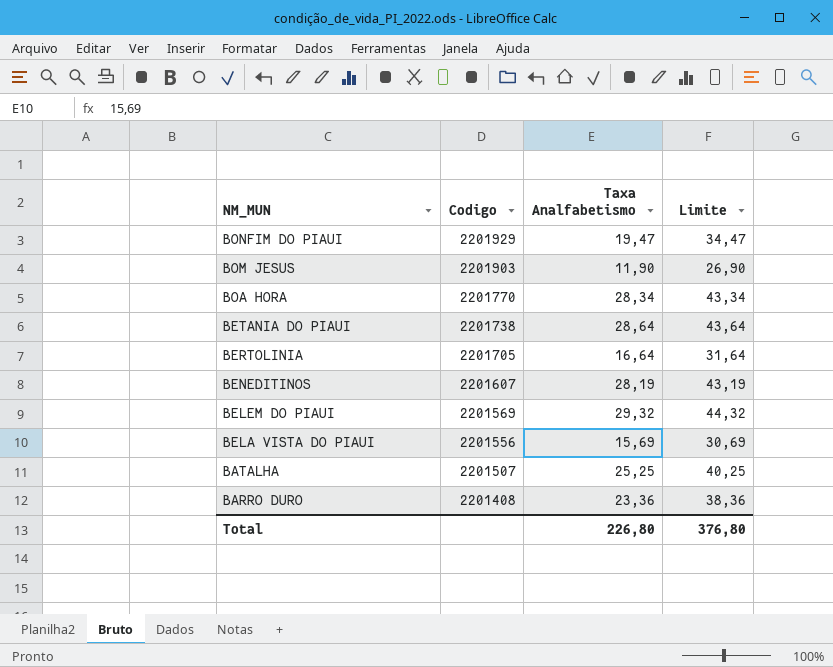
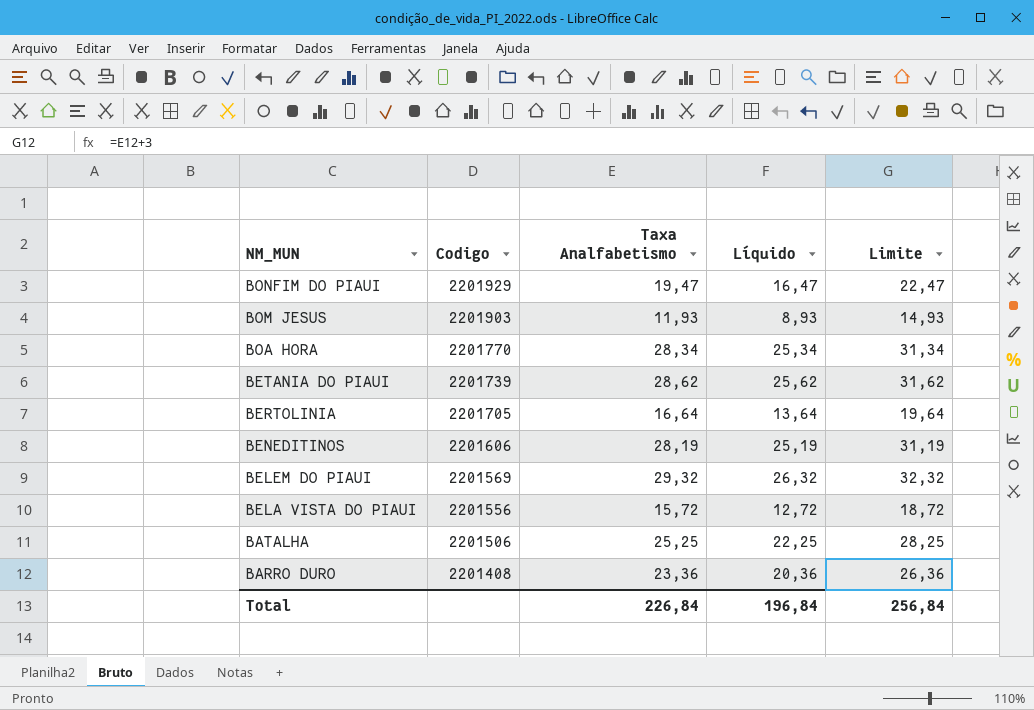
column Líquido | formula: none -> [Taxa Analfabetismo] - 3
column Limite | formula: [Taxa Analfabetismo] + 15 -> [Taxa Analfabetismo] + 3
BOM JESUS | Taxa Analfabetismo: 11,90 -> 11,93
BETANIA DO PIAUI | Codigo: 2201738 -> 2201739
BETANIA DO PIAUI | Taxa Analfabetismo: 28,64 -> 28,62
BENEDITINOS | Codigo: 2201607 -> 2201606
BELA VISTA DO PIAUI | Taxa Analfabetismo: 15,69 -> 15,72
BATALHA | Codigo: 2201507 -> 2201506
Total | Taxa Analfabetismo: 226,80 -> 226,84
Total | Limite: 376,80 -> 256,84

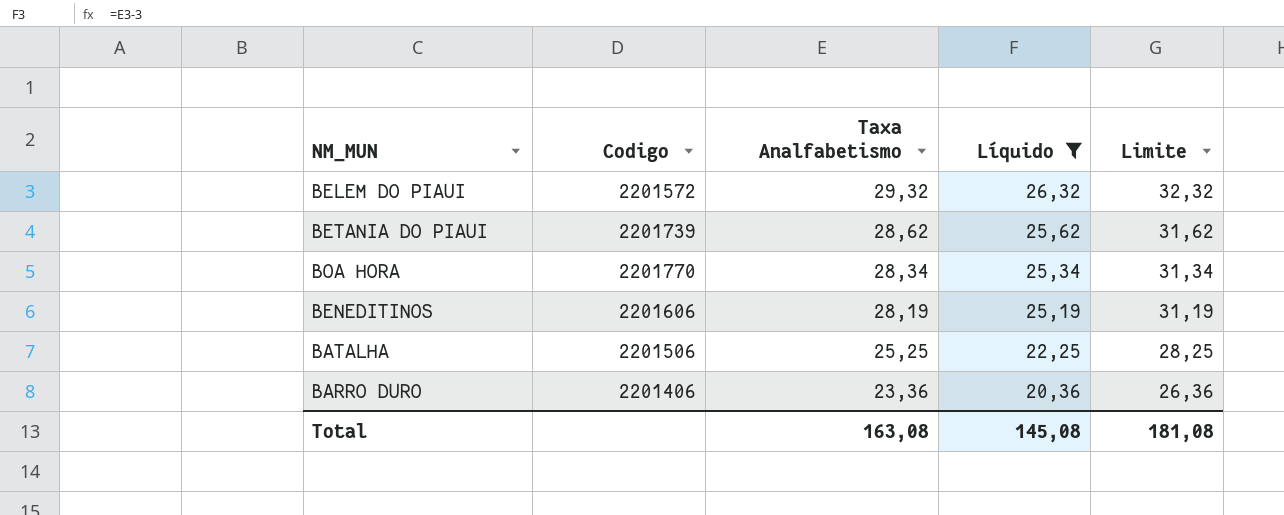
filter: none -> Líquido >= 20,36
row order: NM_MUN descending -> Taxa Analfabetismo descending
BELEM DO PIAUI | Codigo: 2201569 -> 2201572
BARRO DURO | Codigo: 2201408 -> 2201406
Total | Taxa Analfabetismo: 226,84 -> 163,08
Total | Líquido: 196,84 -> 145,08
Total | Limite: 256,84 -> 181,08

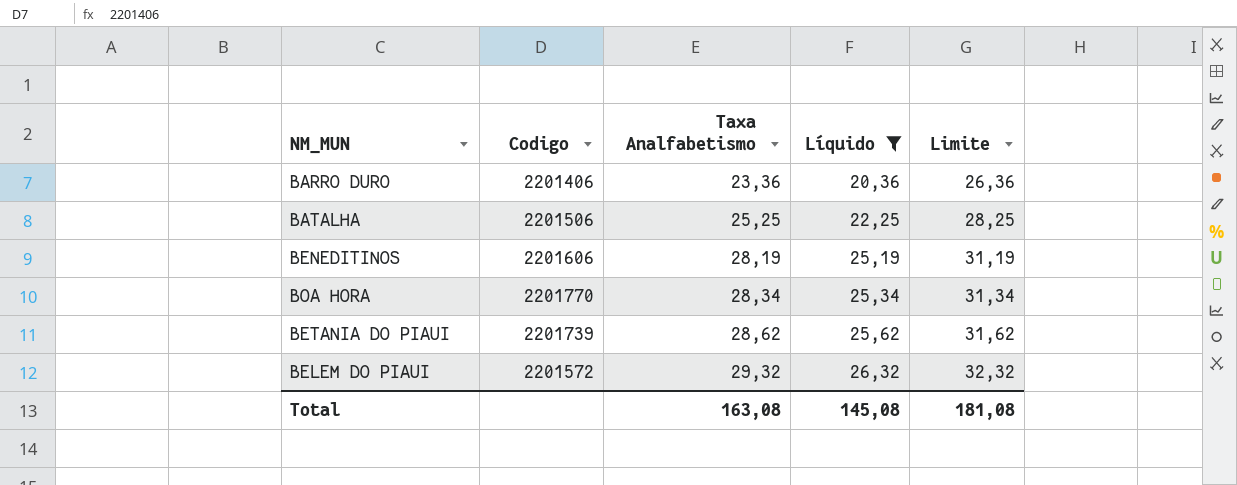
row order: Taxa Analfabetismo descending -> Taxa Analfabetismo ascending

